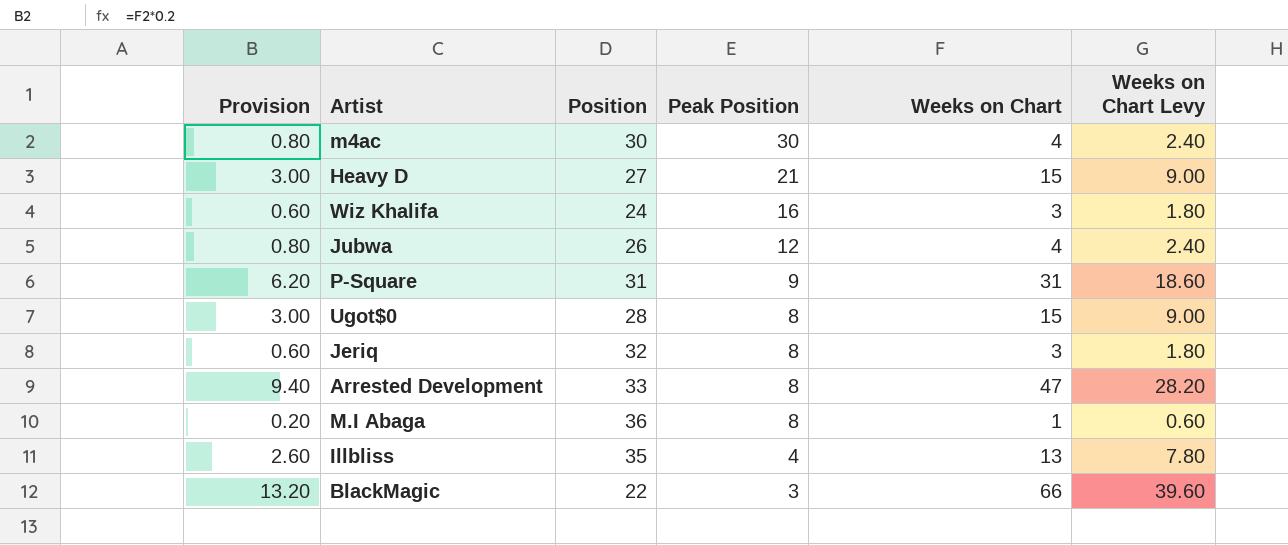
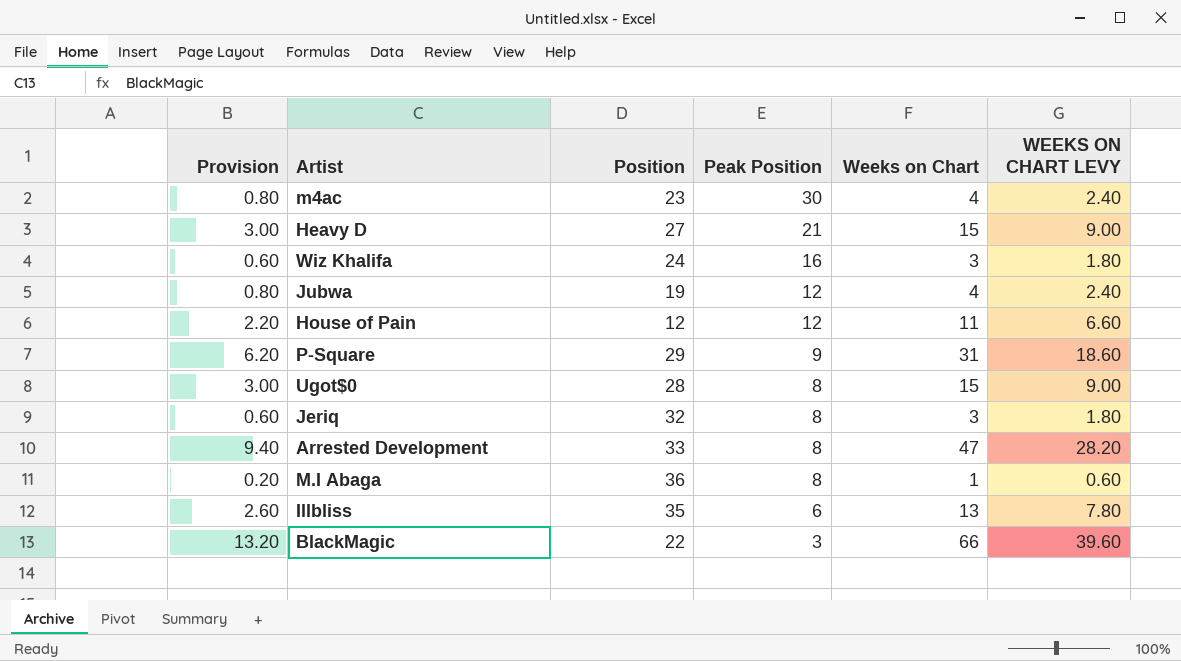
column name: Weeks on Chart Levy -> WEEKS ON CHART LEVY
m4ac | Position: 30 -> 23
Jubwa | Position: 26 -> 19
row House of Pain: none -> 2.20 | 12 | 12 | 11 | 6.60
P-Square | Position: 31 -> 29
Illbliss | Peak Position: 4 -> 6

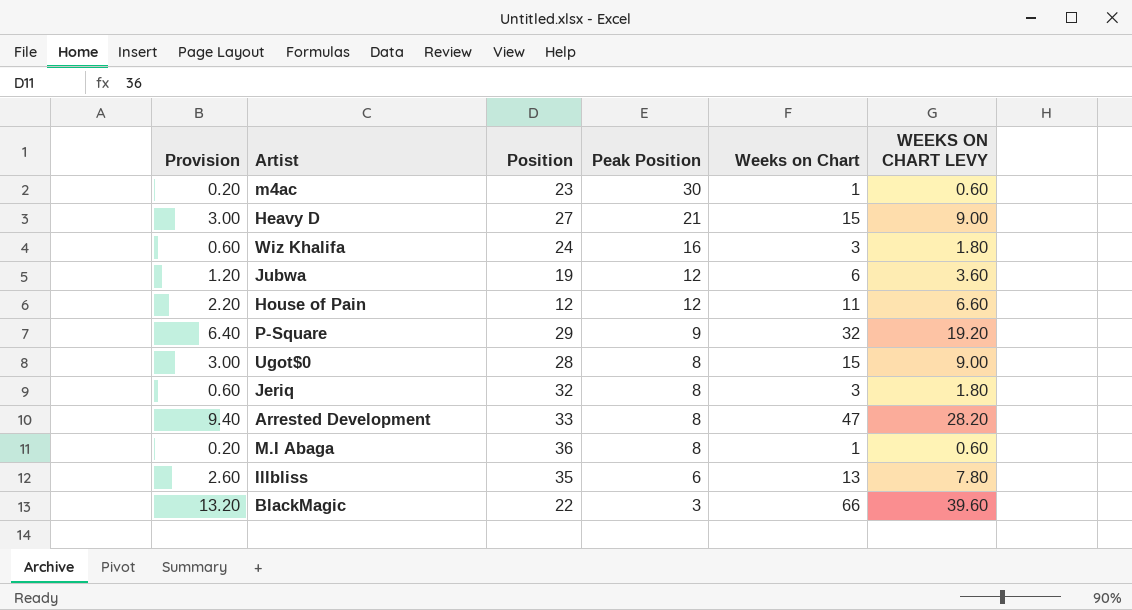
m4ac | Provision: 0.80 -> 0.20
m4ac | Weeks on Chart: 4 -> 1
m4ac | WEEKS ON CHART LEVY: 2.40 -> 0.60
Jubwa | Provision: 0.80 -> 1.20
Jubwa | Weeks on Chart: 4 -> 6
Jubwa | WEEKS ON CHART LEVY: 2.40 -> 3.60
P-Square | Provision: 6.20 -> 6.40
P-Square | Weeks on Chart: 31 -> 32
P-Square | WEEKS ON CHART LEVY: 18.60 -> 19.20

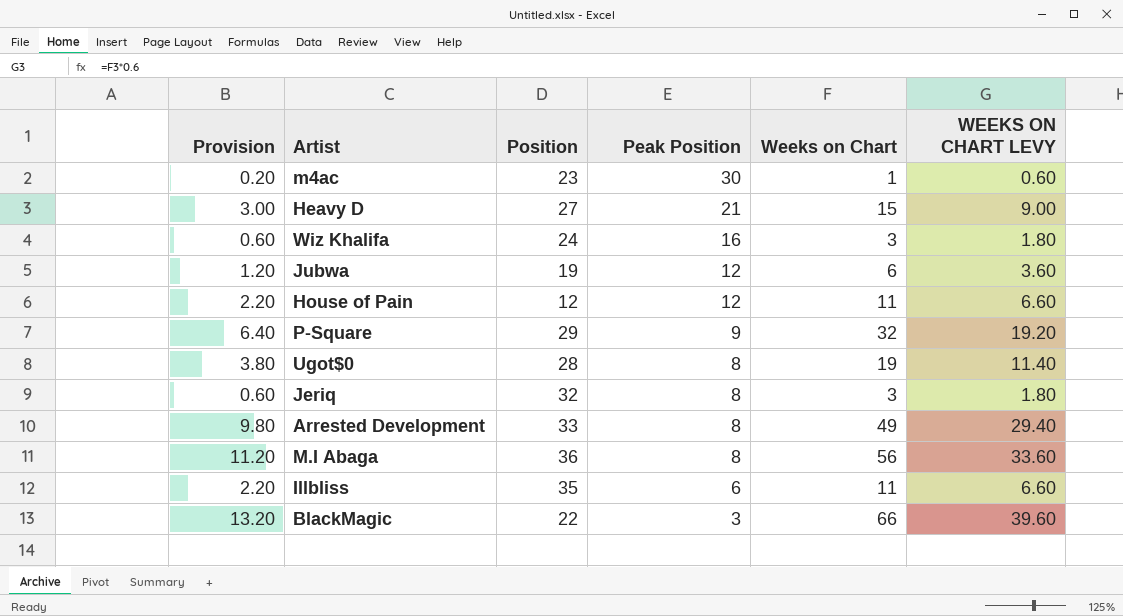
Ugot$0 | Provision: 3.00 -> 3.80
Ugot$0 | Weeks on Chart: 15 -> 19
Ugot$0 | WEEKS ON CHART LEVY: 9.00 -> 11.40
Arrested Development | Provision: 9.40 -> 9.80
Arrested Development | Weeks on Chart: 47 -> 49
Arrested Development | WEEKS ON CHART LEVY: 28.20 -> 29.40
M.I Abaga | Provision: 0.20 -> 11.20
M.I Abaga | Weeks on Chart: 1 -> 56
M.I Abaga | WEEKS ON CHART LEVY: 0.60 -> 33.60
Illbliss | Provision: 2.60 -> 2.20
Illbliss | Weeks on Chart: 13 -> 11
Illbliss | WEEKS ON CHART LEVY: 7.80 -> 6.60

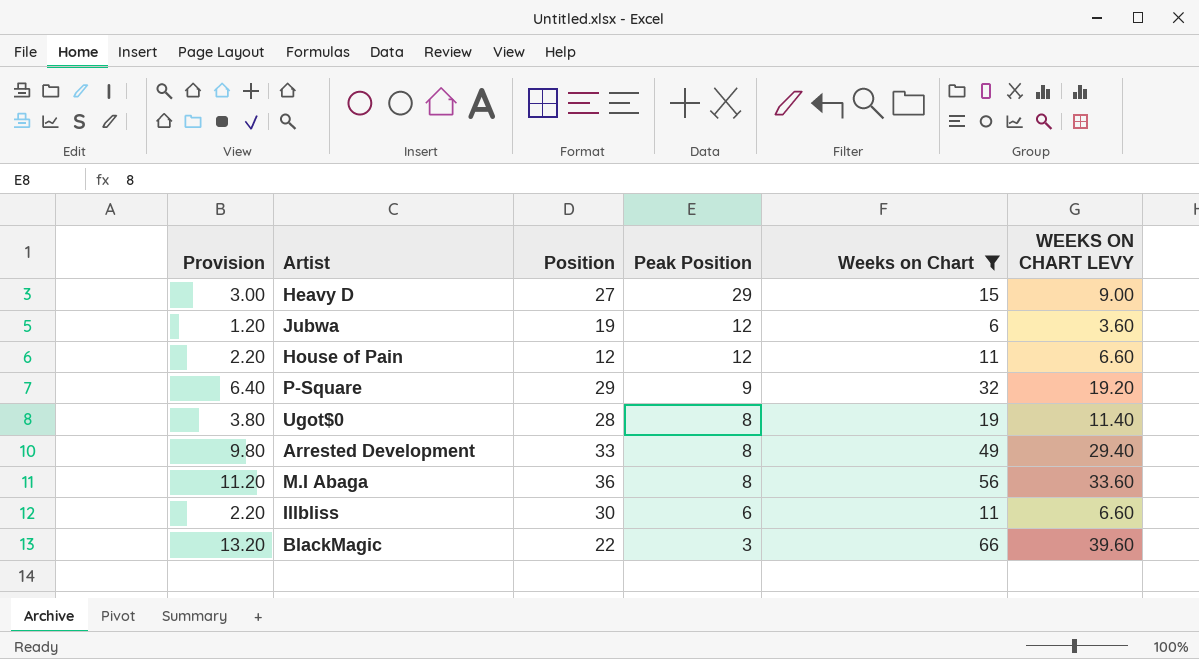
filter: none -> Weeks on Chart >= 6
Heavy D | Peak Position: 21 -> 29
Illbliss | Position: 35 -> 30

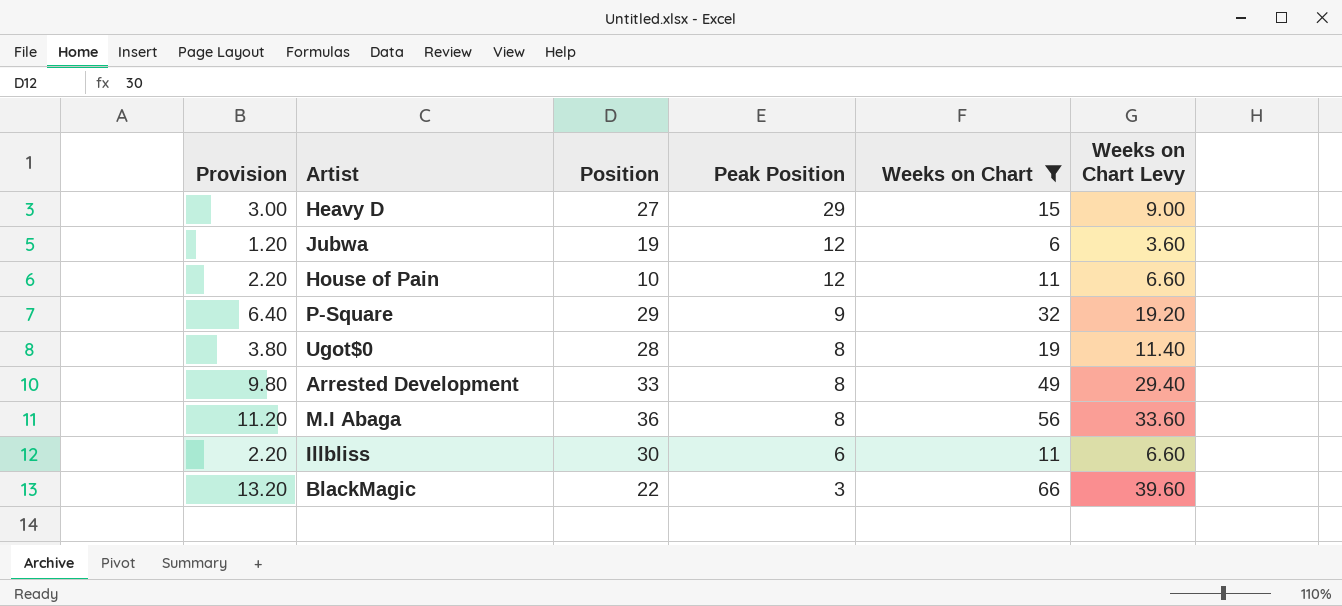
column name: WEEKS ON CHART LEVY -> Weeks on Chart Levy
House of Pain | Position: 12 -> 10

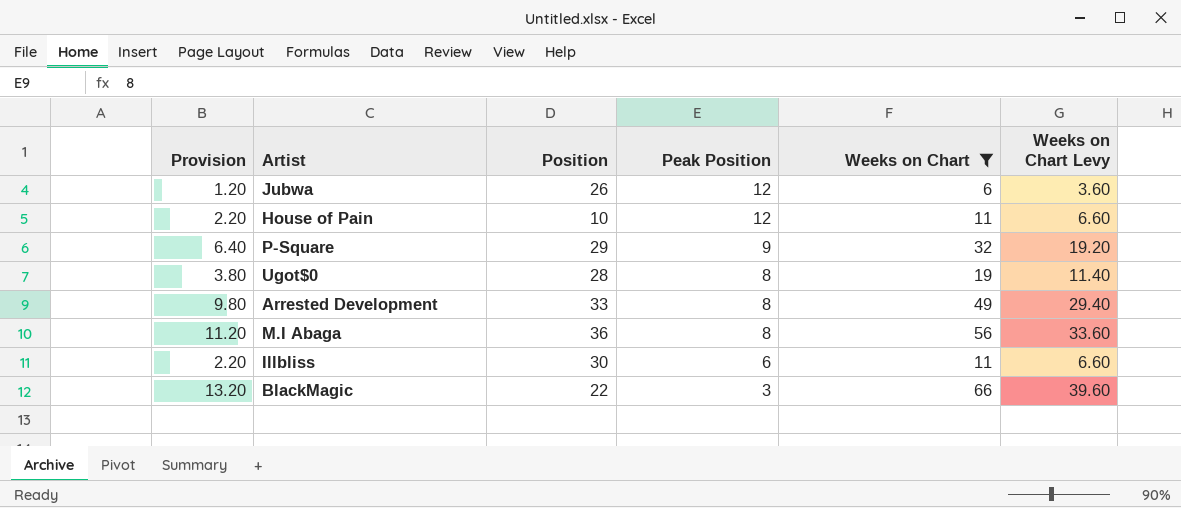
row Heavy D: 3.00 | 27 | 29 | 15 | 9.00 -> none
Jubwa | Position: 19 -> 26

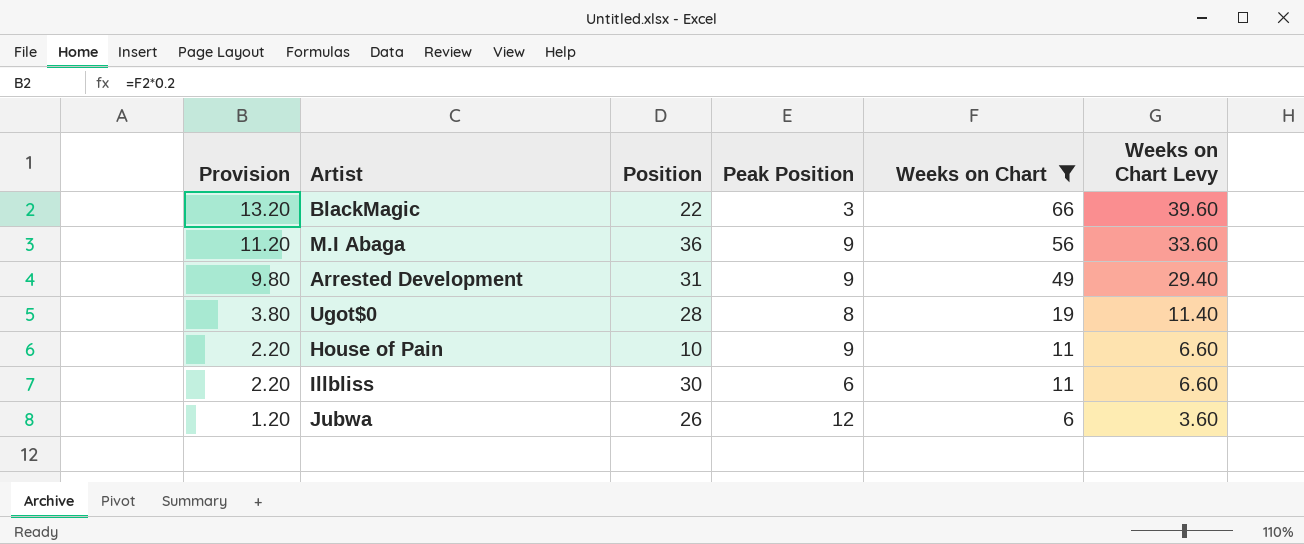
row order: Peak Position descending -> Provision descending
row P-Square: 6.40 | 29 | 9 | 32 | 19.20 -> none
M.I Abaga | Peak Position: 8 -> 9
Arrested Development | Position: 33 -> 31
Arrested Development | Peak Position: 8 -> 9
House of Pain | Peak Position: 12 -> 9

